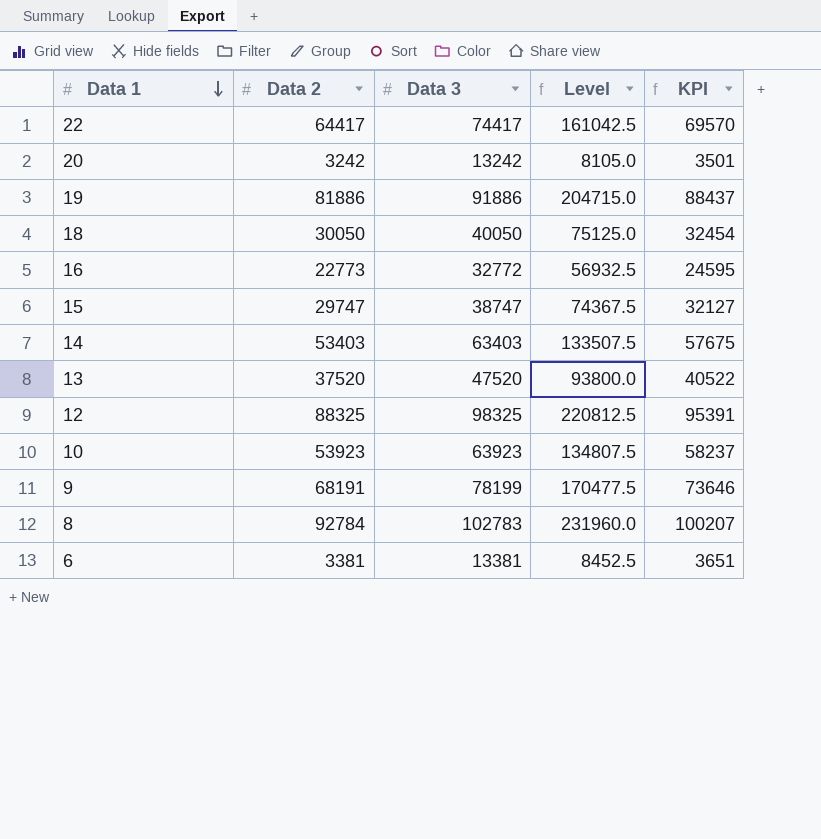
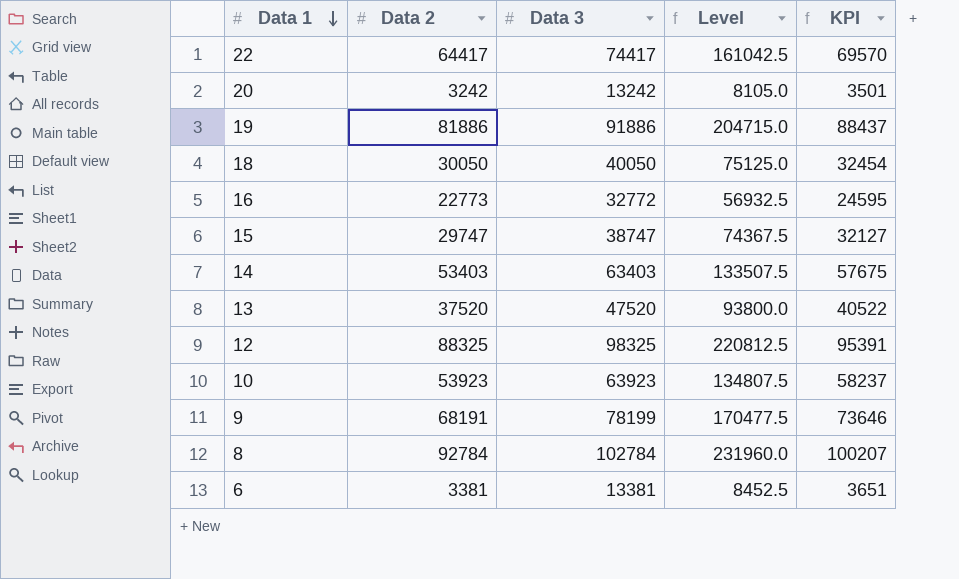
8 | Data 3: 102783 -> 102784

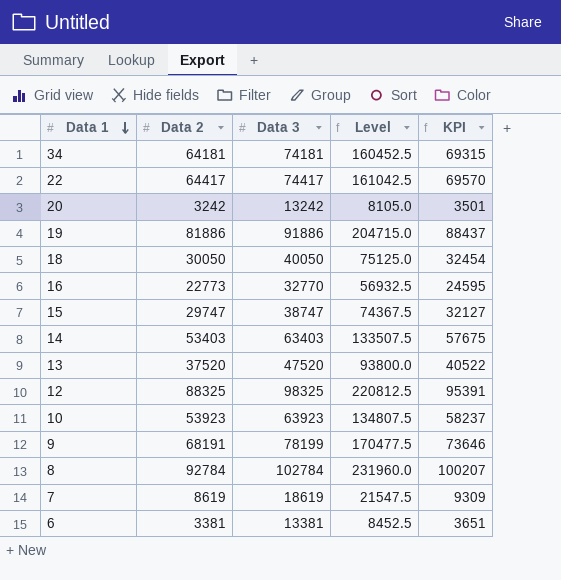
row 34: none -> 64181 | 74181 | 160452.5 | 69315
16 | Data 3: 32772 -> 32770
row 7: none -> 8619 | 18619 | 21547.5 | 9309

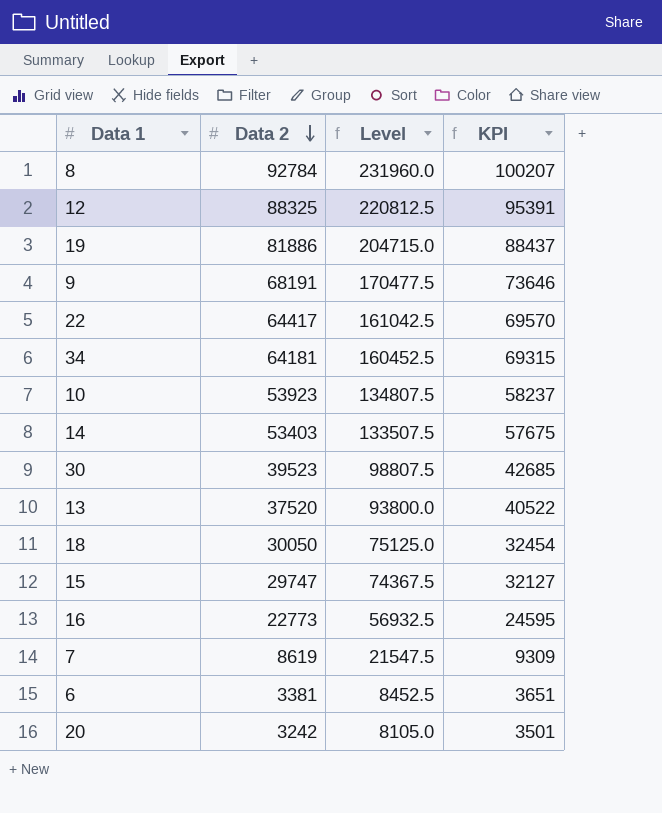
row order: Data 1 descending -> Data 2 descending
column Data 3 | position: 3 -> none
row 30: none -> 39523 | 98807.5 | 42685

